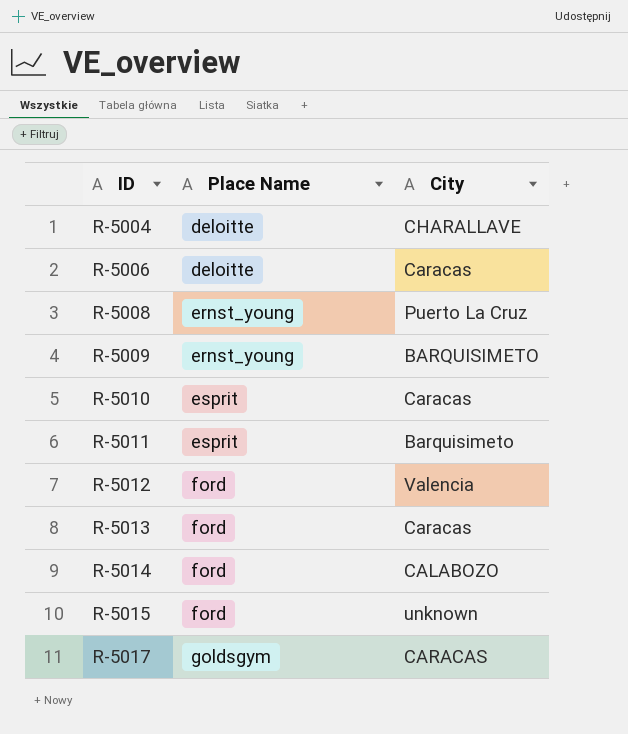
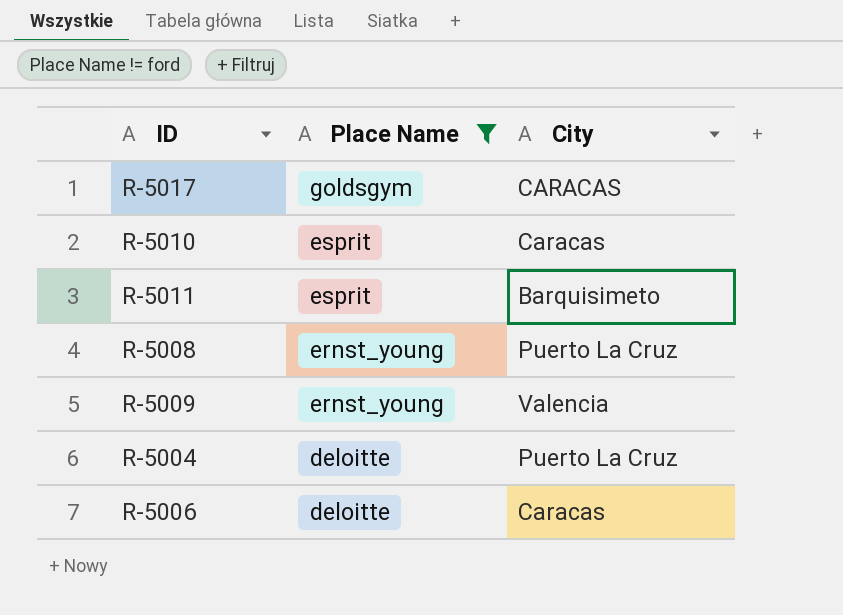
filter: none -> Place Name != ford
row order: ID ascending -> Place Name descending
R-5009 | City: BARQUISIMETO -> Valencia
R-5004 | City: CHARALLAVE -> Puerto La Cruz

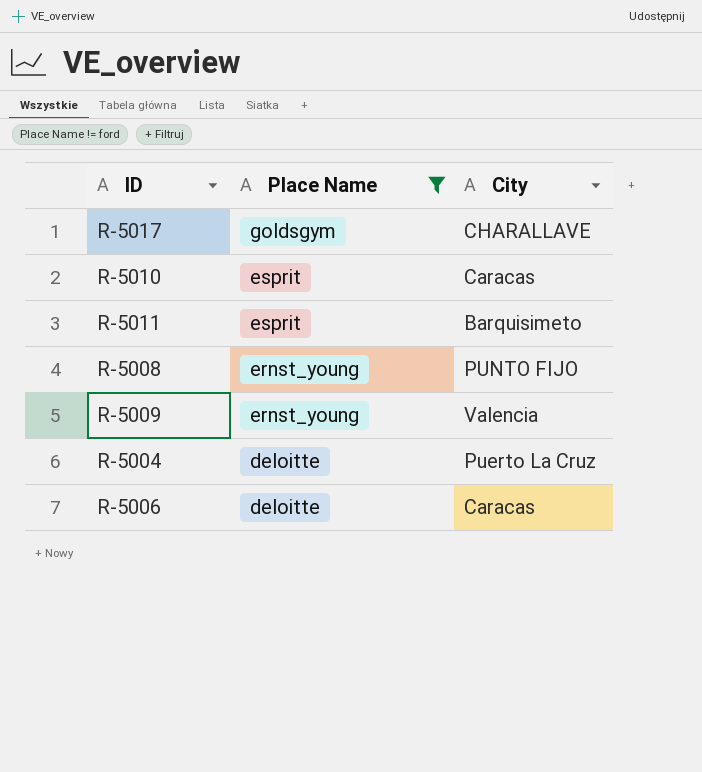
R-5017 | City: CARACAS -> CHARALLAVE
R-5008 | City: Puerto La Cruz -> PUNTO FIJO

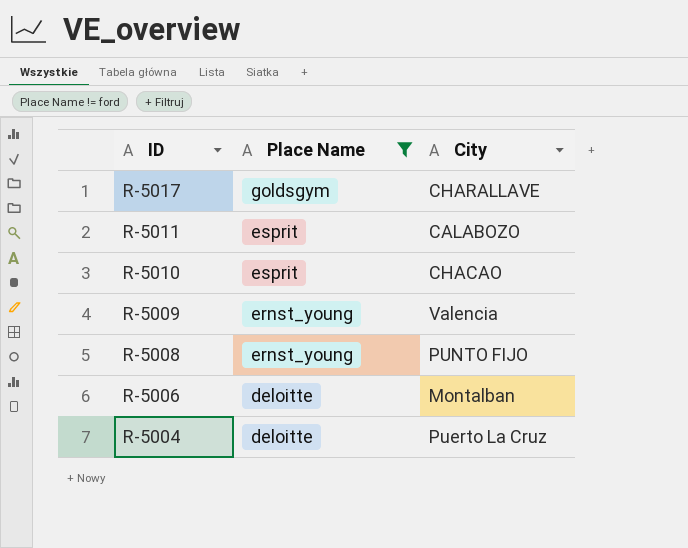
row order: Place Name descending -> ID descending
R-5011 | City: Barquisimeto -> CALABOZO
R-5010 | City: Caracas -> CHACAO
R-5006 | City: Caracas -> Montalban

